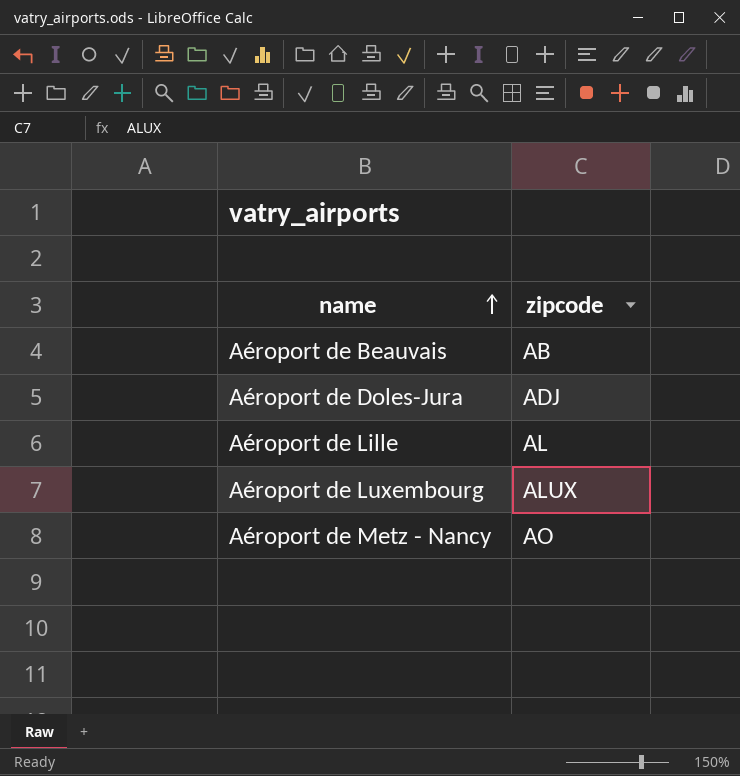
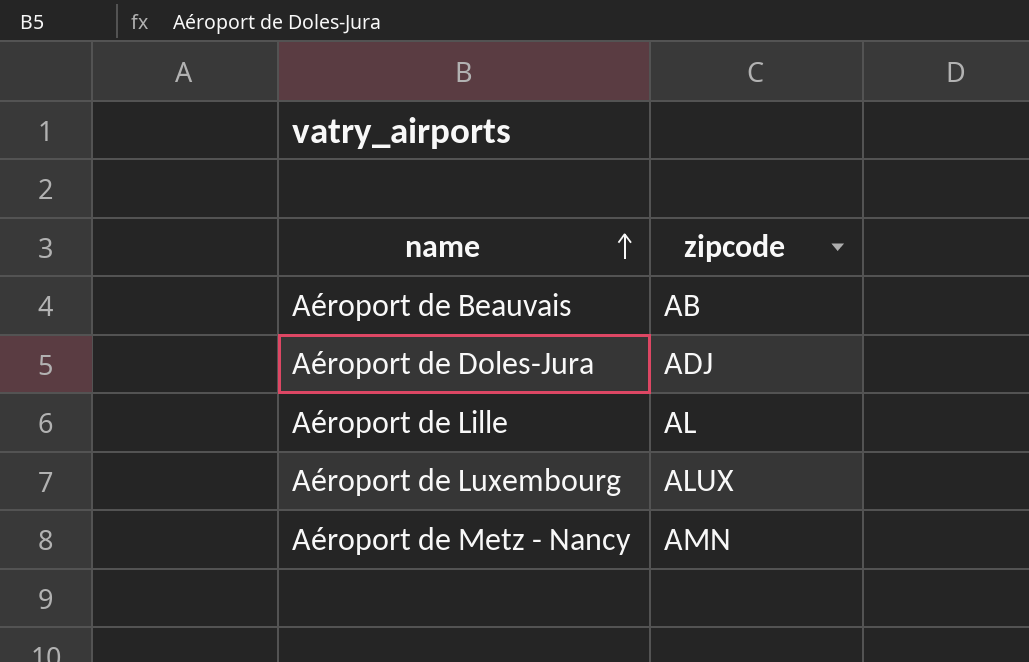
Aéroport de Metz - Nancy | zipcode: AO -> AMN

